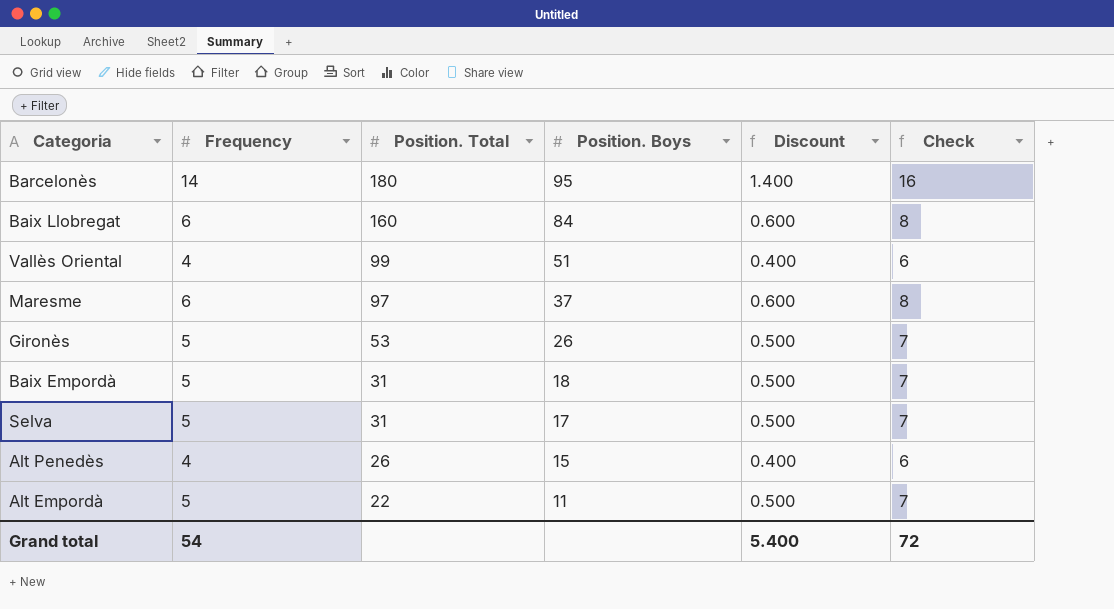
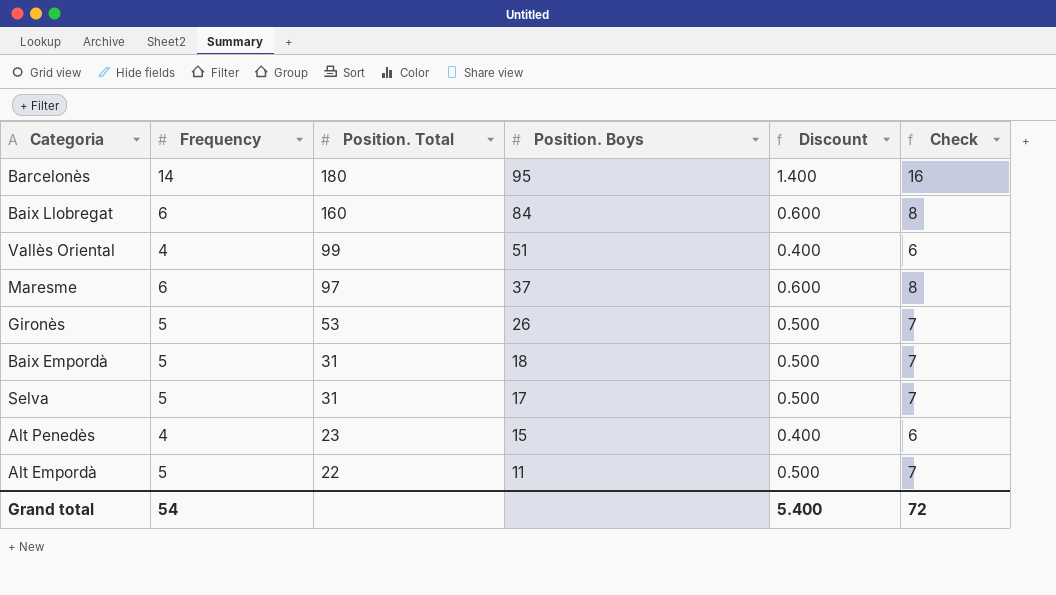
Alt Penedès | Position. Total: 26 -> 23

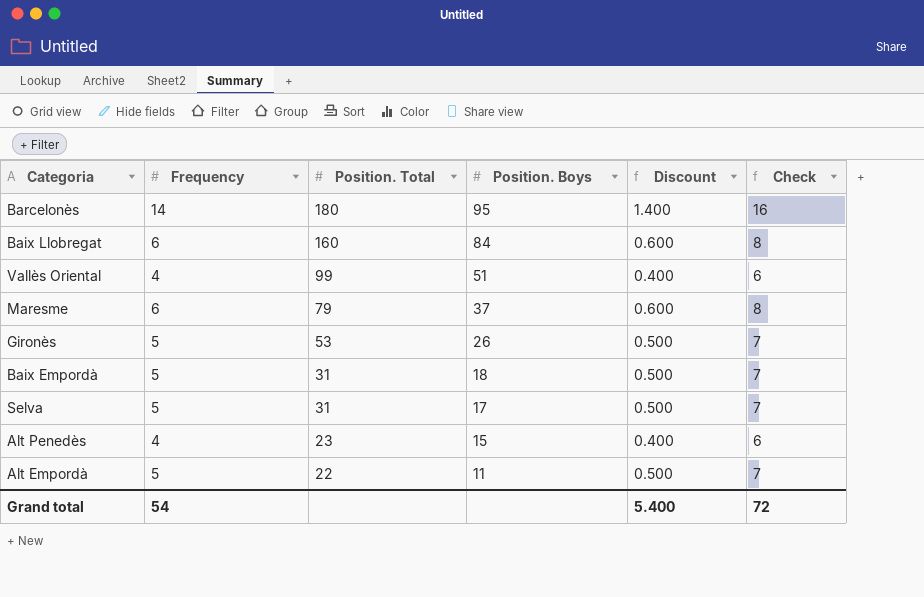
Maresme | Position. Total: 97 -> 79

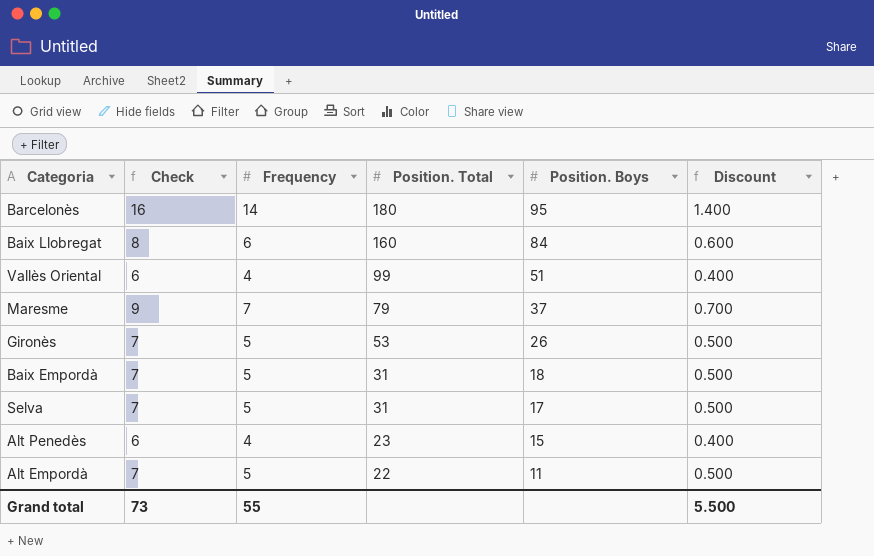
column Check | position: 6 -> 2
Maresme | Check: 8 -> 9
Maresme | Frequency: 6 -> 7
Maresme | Discount: 0.600 -> 0.700
Grand total | Check: 72 -> 73
Grand total | Frequency: 54 -> 55
Grand total | Discount: 5.400 -> 5.500

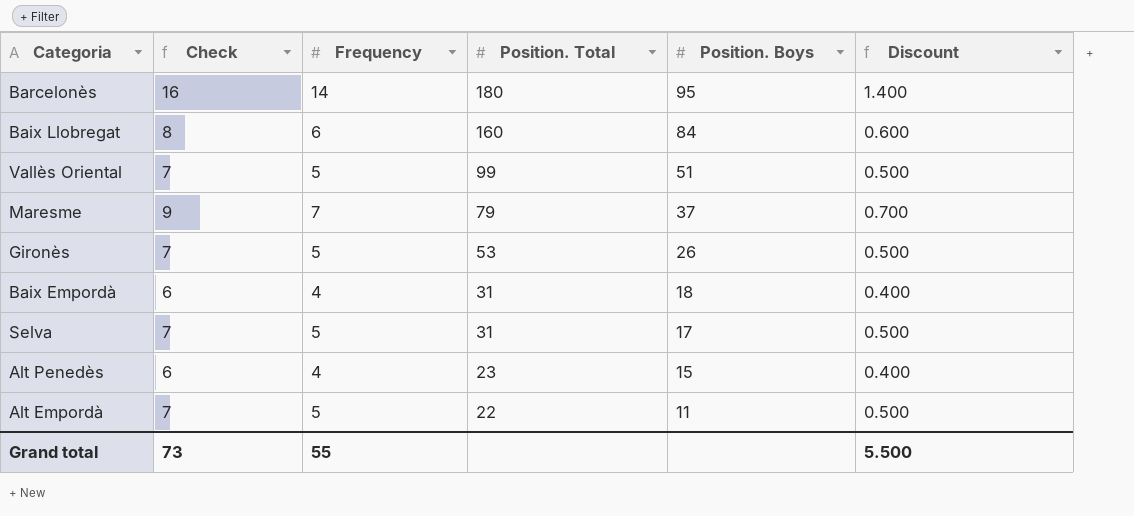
Vallès Oriental | Check: 6 -> 7
Vallès Oriental | Frequency: 4 -> 5
Vallès Oriental | Discount: 0.400 -> 0.500
Baix Empordà | Check: 7 -> 6
Baix Empordà | Frequency: 5 -> 4
Baix Empordà | Discount: 0.500 -> 0.400

